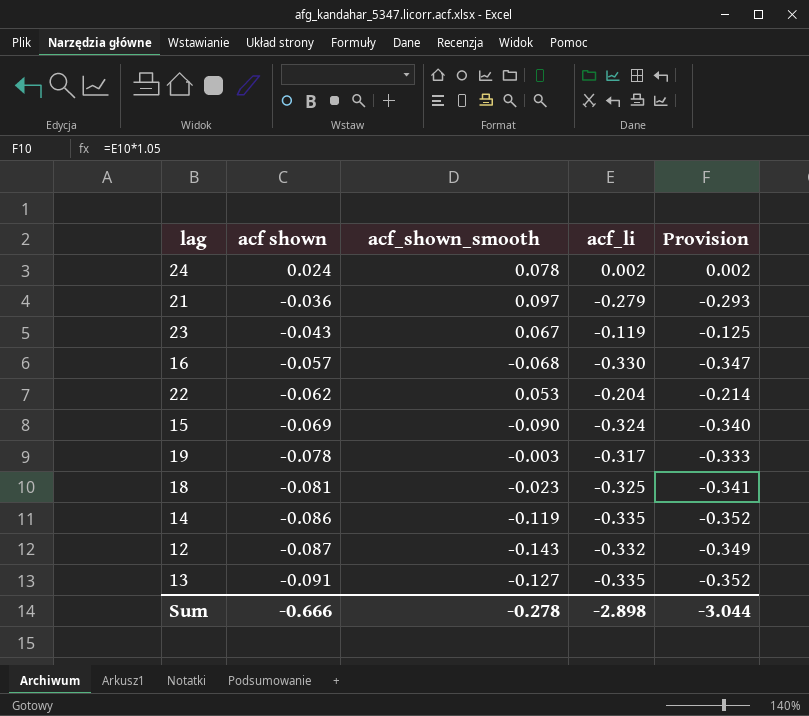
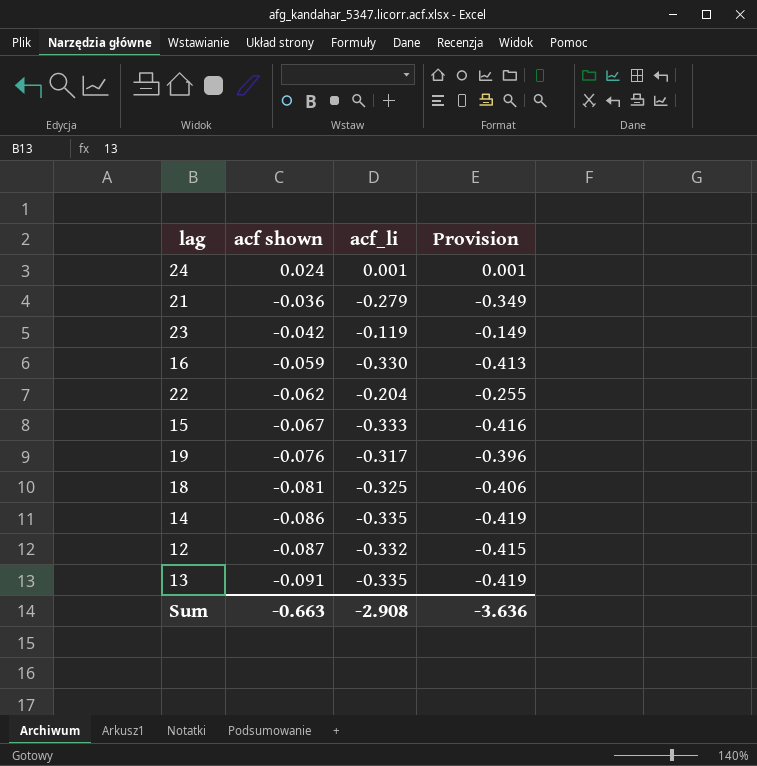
column acf_shown_smooth | position: 3 -> none
column Provision | formula: [acf_li] * 1.05 -> [acf_li] * 1.25
24 | acf_li: 0.002 -> 0.001
23 | acf shown: -0.043 -> -0.042
16 | acf shown: -0.057 -> -0.059
15 | acf shown: -0.069 -> -0.067
15 | acf_li: -0.324 -> -0.333
19 | acf shown: -0.078 -> -0.076
Sum | acf shown: -0.666 -> -0.663
Sum | acf_li: -2.898 -> -2.908
Sum | Provision: -3.044 -> -3.636

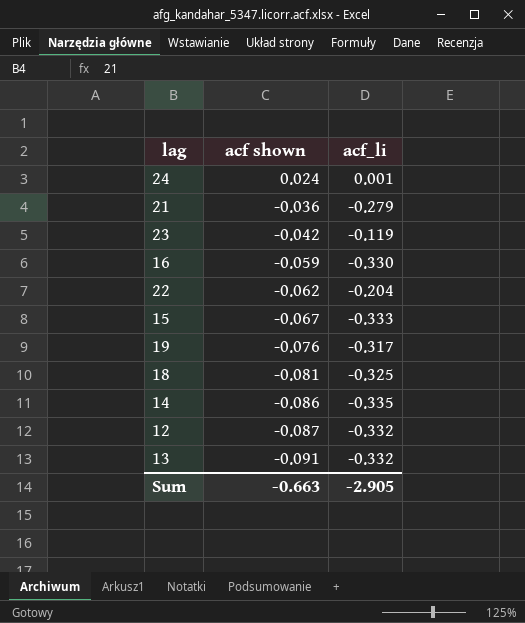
column Provision | formula: [acf_li] * 1.25 -> none
13 | acf_li: -0.335 -> -0.332
Sum | acf_li: -2.908 -> -2.905

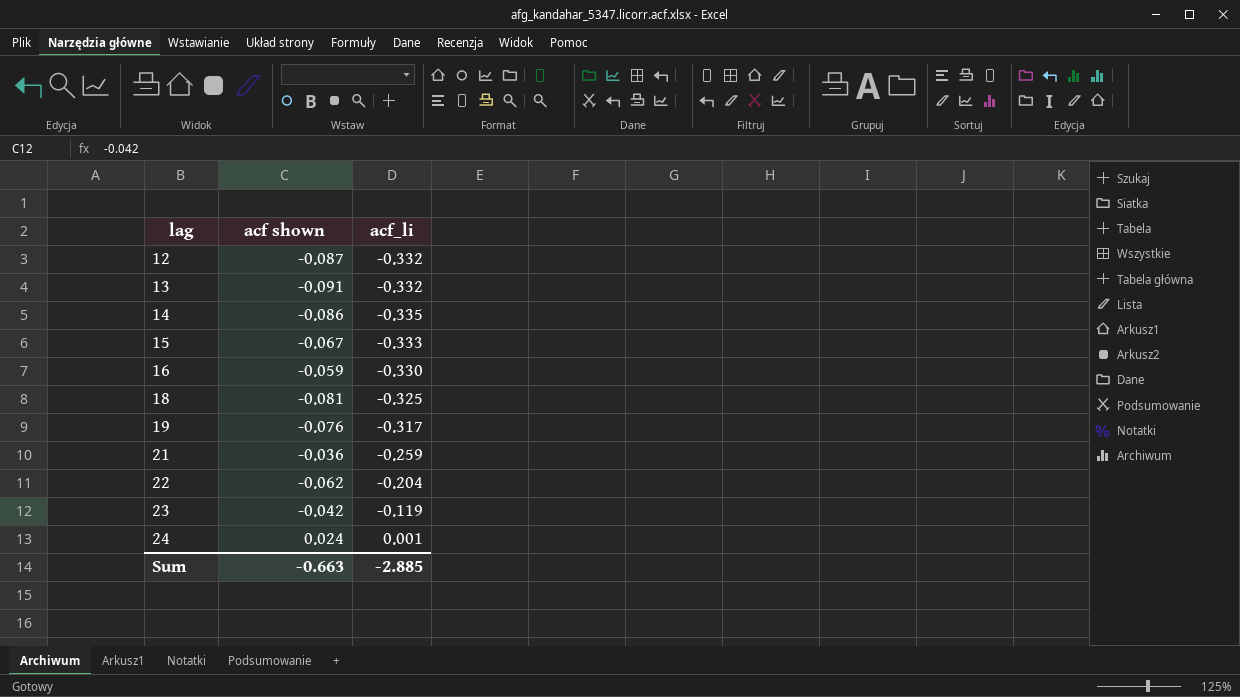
row order: acf shown descending -> lag ascending
21 | acf_li: -0.279 -> -0.259
Sum | acf_li: -2.905 -> -2.885

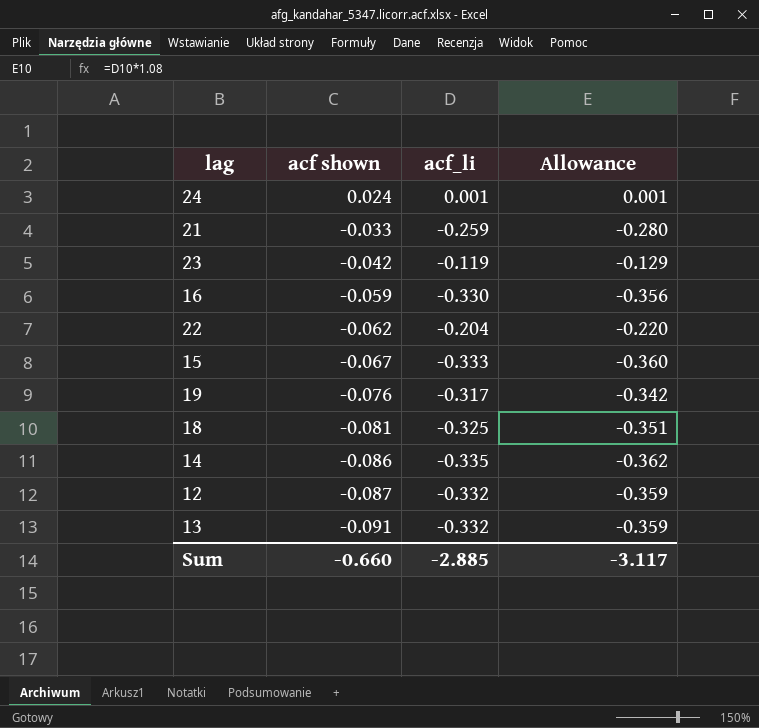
row order: lag ascending -> acf shown descending
column Allowance | formula: none -> [acf_li] * 1.08
21 | acf shown: -0.036 -> -0.033
Sum | acf shown: -0.663 -> -0.660

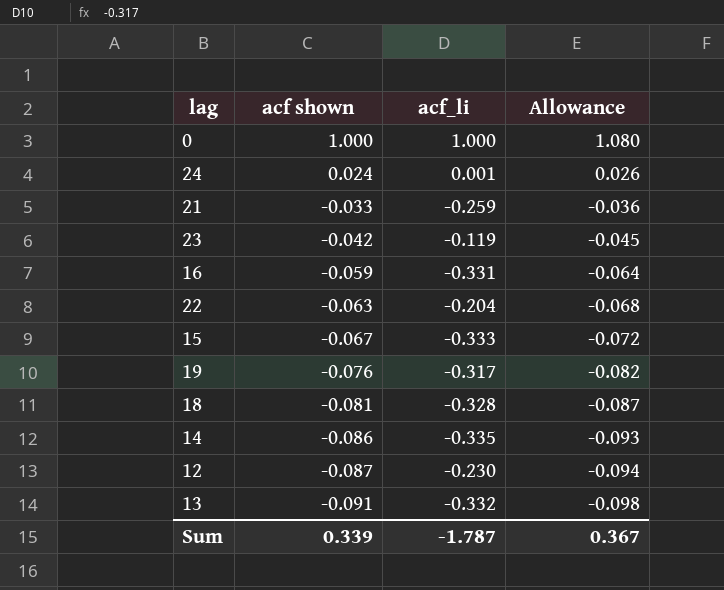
column Allowance | formula: [acf_li] * 1.08 -> [acf shown] * 1.08
row 0: none -> 1.000 | 1.000 | 1.080
16 | acf_li: -0.330 -> -0.331
22 | acf shown: -0.062 -> -0.063
18 | acf_li: -0.325 -> -0.328
12 | acf_li: -0.332 -> -0.230
Sum | acf shown: -0.660 -> 0.339
Sum | acf_li: -2.885 -> -1.787
Sum | Allowance: -3.117 -> 0.367

